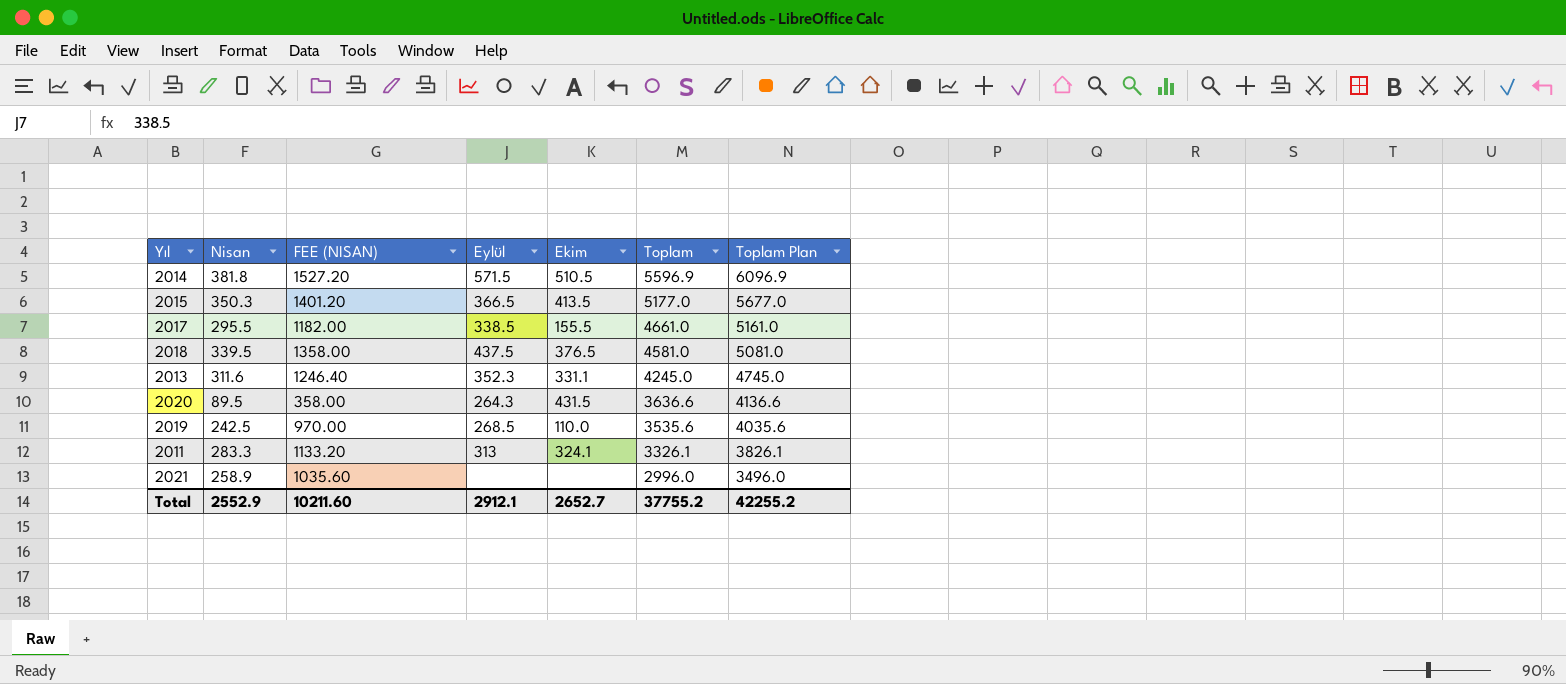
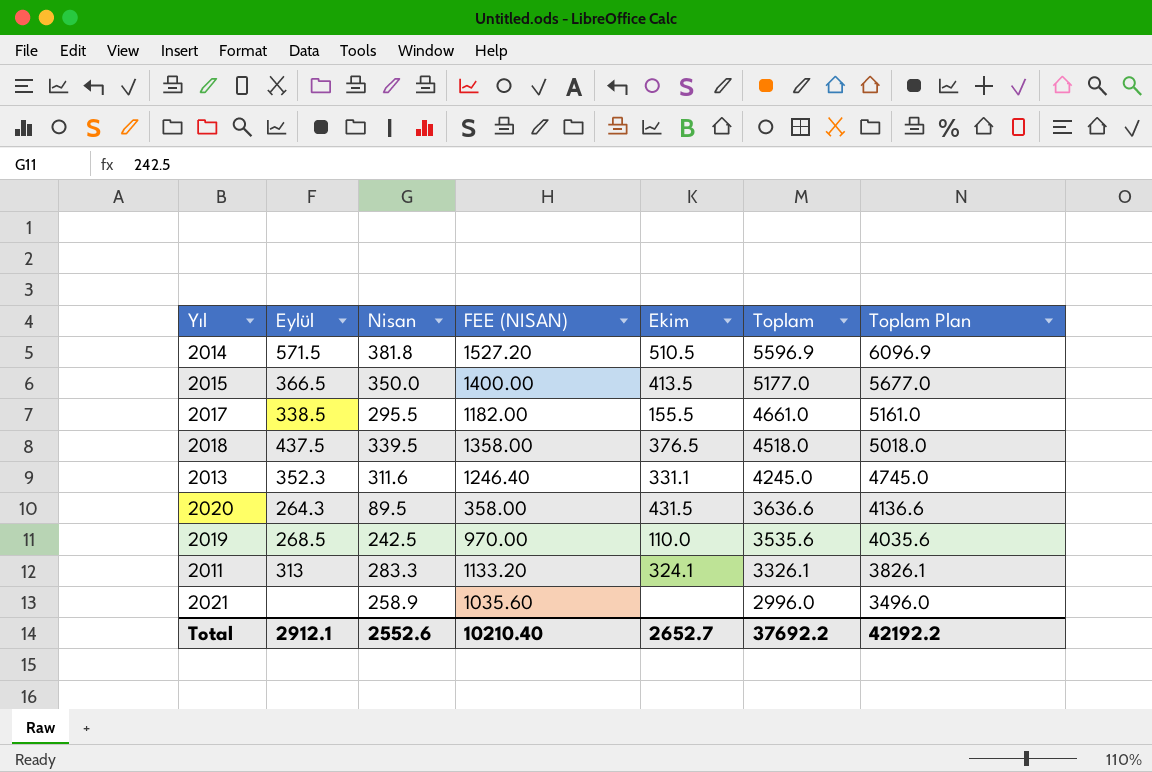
column Eylül | position: 4 -> 2
2015 | Nisan: 350.3 -> 350.0
2015 | FEE (NISAN): 1401.20 -> 1400.00
2018 | Toplam: 4581.0 -> 4518.0
2018 | Toplam Plan: 5081.0 -> 5018.0
Total | Nisan: 2552.9 -> 2552.6
Total | FEE (NISAN): 10211.60 -> 10210.40
Total | Toplam: 37755.2 -> 37692.2
Total | Toplam Plan: 42255.2 -> 42192.2

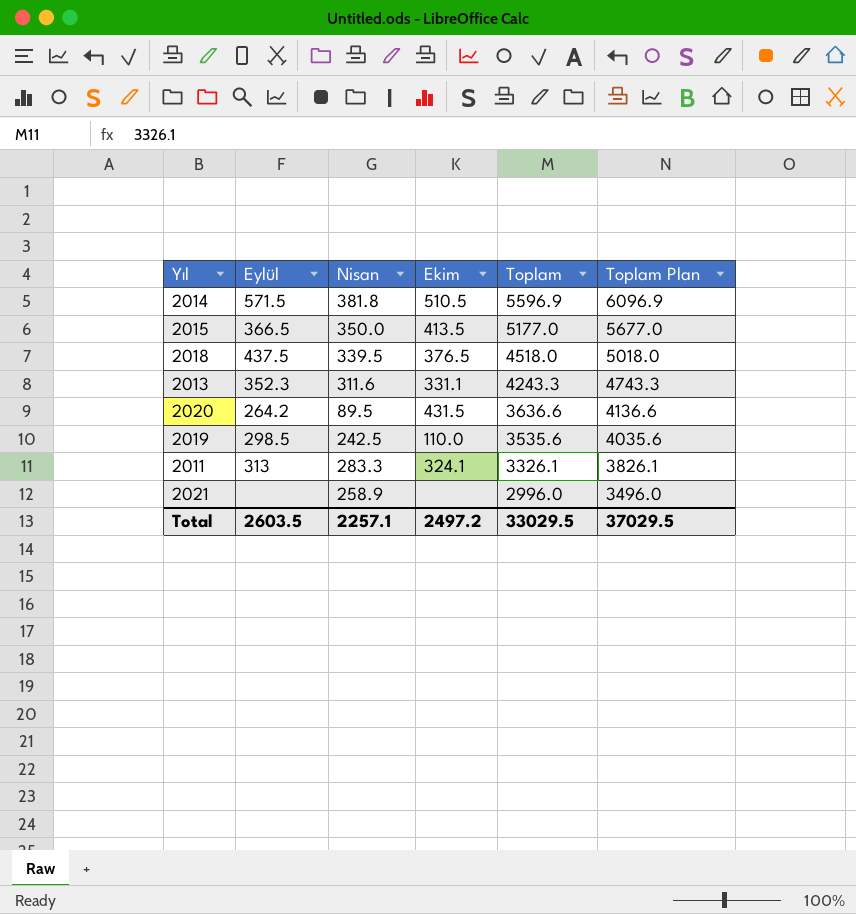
column FEE (NISAN) | formula: [Nisan] * 4 -> none
row 2017: 338.5 | 295.5 | 1182.00 | 155.5 | 4661.0 | 5161.0 -> none
2013 | Toplam: 4245.0 -> 4243.3
2013 | Toplam Plan: 4745.0 -> 4743.3
2020 | Eylül: 264.3 -> 264.2
2019 | Eylül: 268.5 -> 298.5
Total | Eylül: 2912.1 -> 2603.5
Total | Nisan: 2552.6 -> 2257.1
Total | Ekim: 2652.7 -> 2497.2
Total | Toplam: 37692.2 -> 33029.5
Total | Toplam Plan: 42192.2 -> 37029.5

